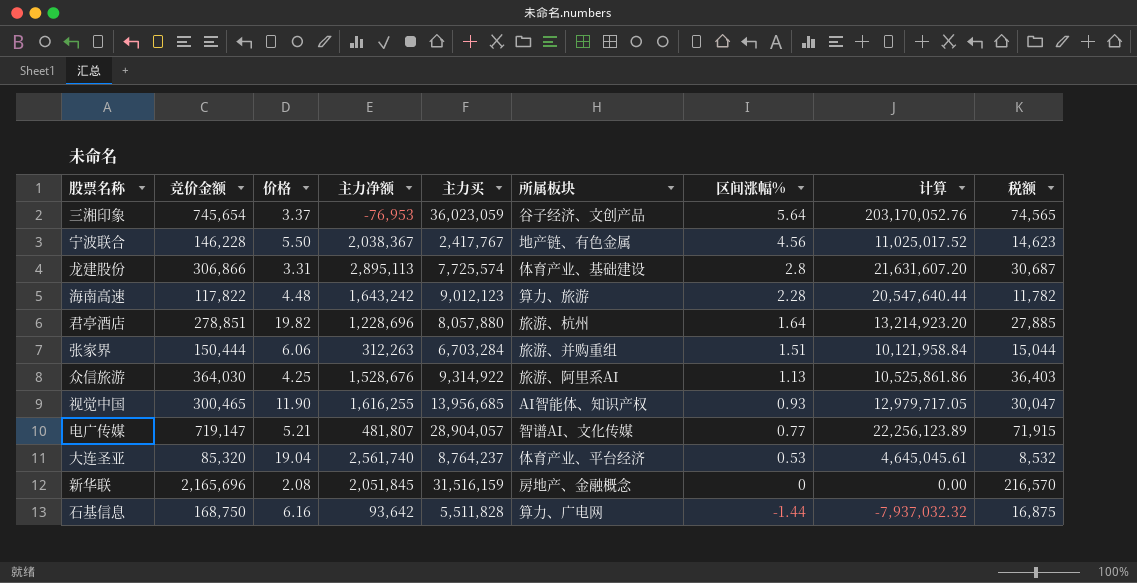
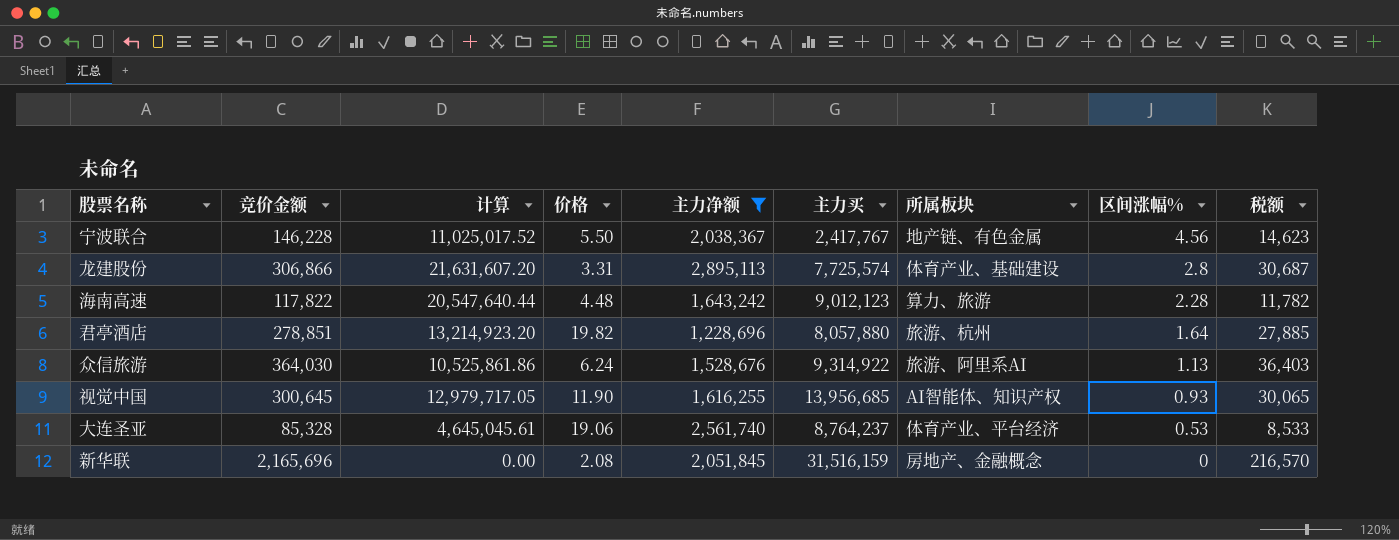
filter: none -> 主力净额 >= 1,228,696
column 计算 | position: 8 -> 3
众信旅游 | 价格: 4.25 -> 6.24
视觉中国 | 竞价金额: 300,465 -> 300,645
视觉中国 | 税额: 30,047 -> 30,065
大连圣亚 | 竞价金额: 85,320 -> 85,328
大连圣亚 | 价格: 19.04 -> 19.06
大连圣亚 | 税额: 8,532 -> 8,533

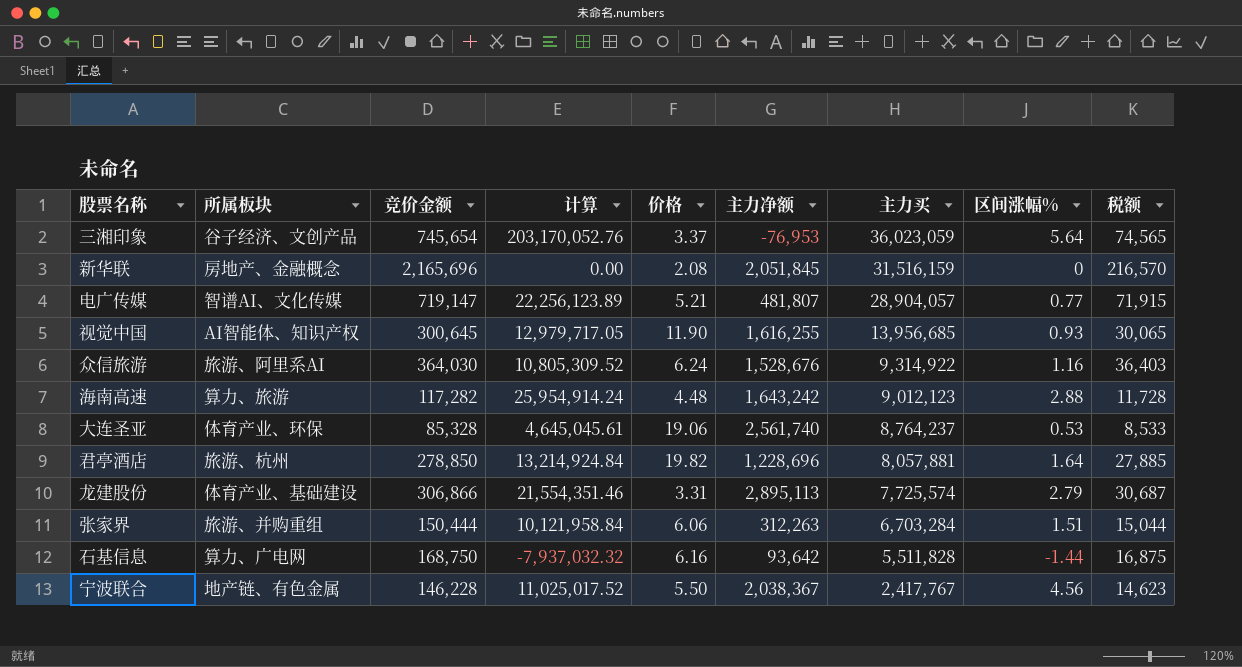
filter: 主力净额 >= 1,228,696 -> none
row order: 区间涨幅% descending -> 主力买 descending
column 所属板块 | position: 7 -> 2
众信旅游 | 计算: 10,525,861.86 -> 10,805,309.52
众信旅游 | 区间涨幅%: 1.13 -> 1.16
海南高速 | 竞价金额: 117,822 -> 117,282
海南高速 | 计算: 20,547,640.44 -> 25,954,914.24
海南高速 | 区间涨幅%: 2.28 -> 2.88
海南高速 | 税额: 11,782 -> 11,728
大连圣亚 | 所属板块: 体育产业、平台经济 -> 体育产业、环保
君亭酒店 | 竞价金额: 278,851 -> 278,850
君亭酒店 | 计算: 13,214,923.20 -> 13,214,924.84
君亭酒店 | 主力买: 8,057,880 -> 8,057,881
龙建股份 | 计算: 21,631,607.20 -> 21,554,351.46
龙建股份 | 区间涨幅%: 2.8 -> 2.79

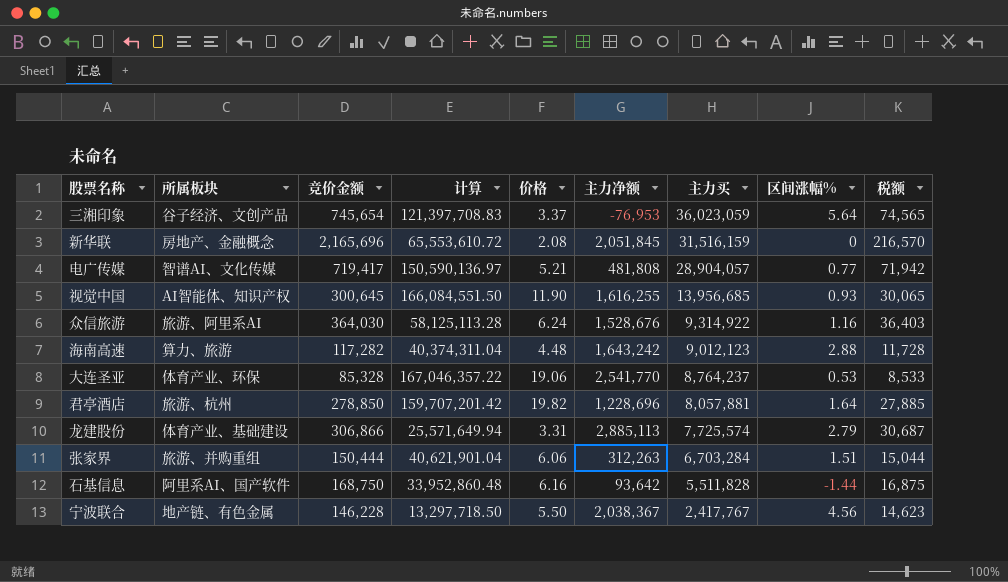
column 计算 | formula: [主力买] * [区间涨幅%] -> [价格] * [主力买]
电广传媒 | 竞价金额: 719,147 -> 719,417
电广传媒 | 主力净额: 481,807 -> 481,808
电广传媒 | 税额: 71,915 -> 71,942
大连圣亚 | 主力净额: 2,561,740 -> 2,541,770
龙建股份 | 主力净额: 2,895,113 -> 2,885,113
石基信息 | 所属板块: 算力、广电网 -> 阿里系AI、国产软件

